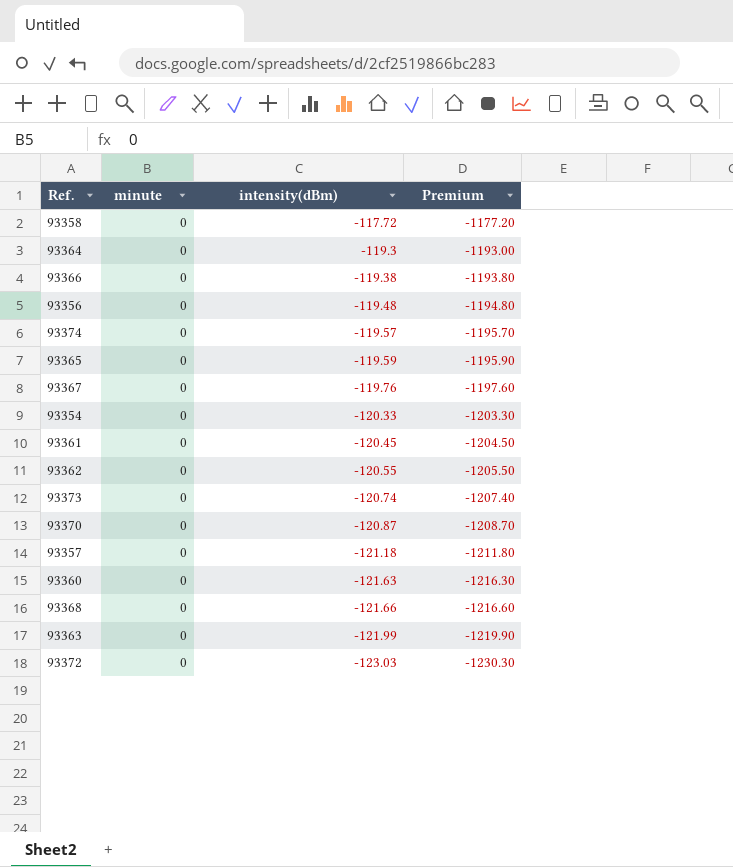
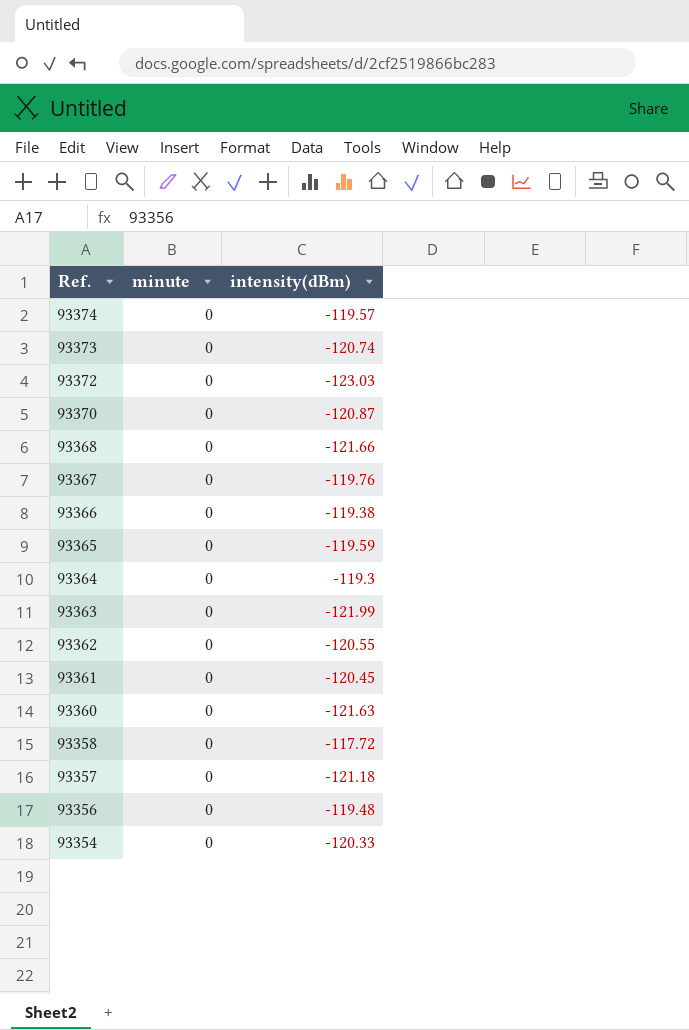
row order: intensity(dBm) descending -> Ref. descending
column Premium | formula: [intensity(dBm)] * 10 -> none

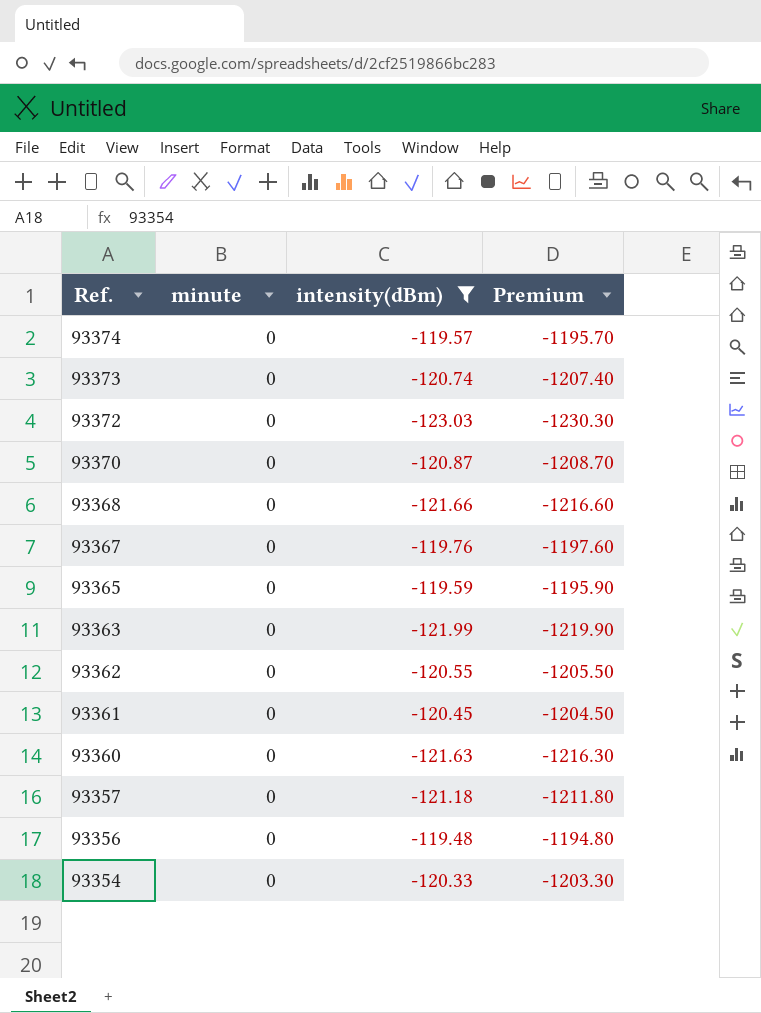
filter: none -> intensity(dBm) <= -119.48
column Premium | formula: none -> [intensity(dBm)] * 10

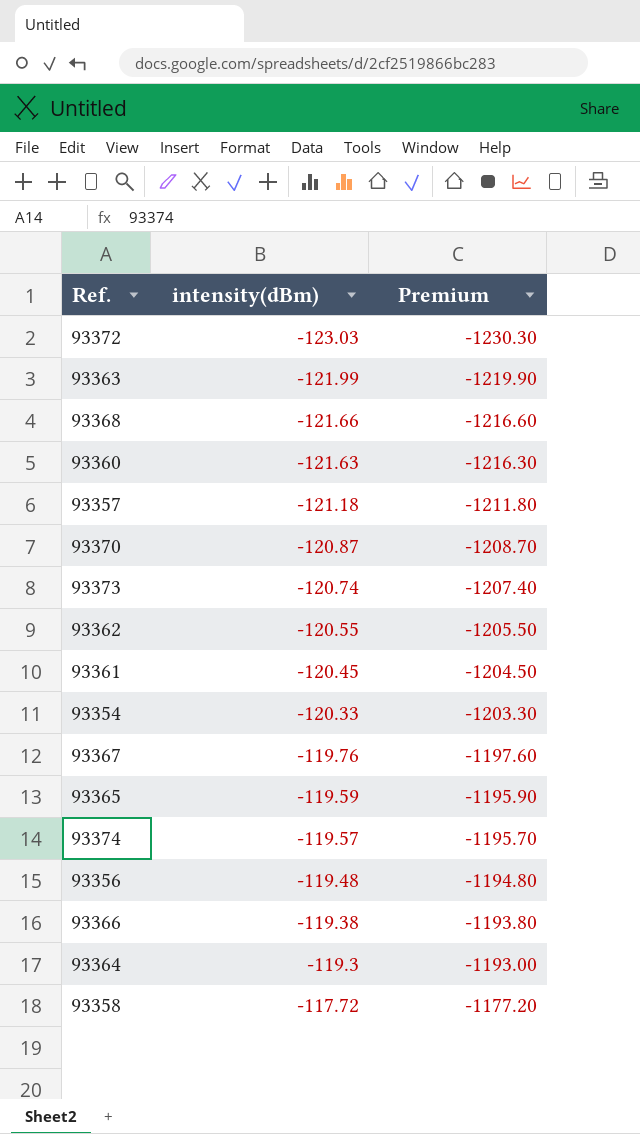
filter: intensity(dBm) <= -119.48 -> none
row order: Ref. descending -> intensity(dBm) ascending
column minute | position: 2 -> none

